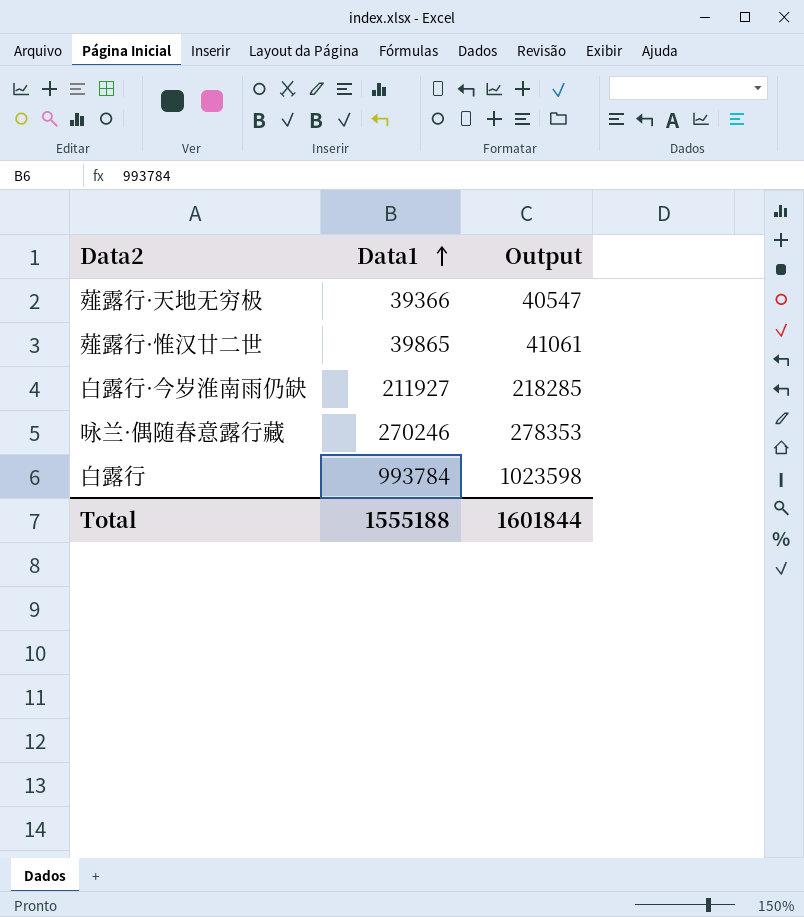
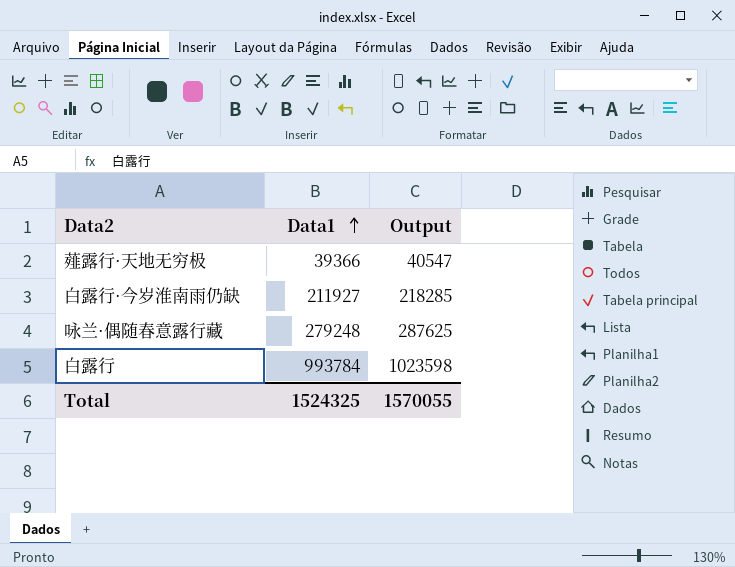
row 薤露行·惟汉廿二世: 39865 | 41061 -> none
咏兰·偶随春意露行藏 | Data1: 270246 -> 279248
咏兰·偶随春意露行藏 | Output: 278353 -> 287625
Total | Data1: 1555188 -> 1524325
Total | Output: 1601844 -> 1570055

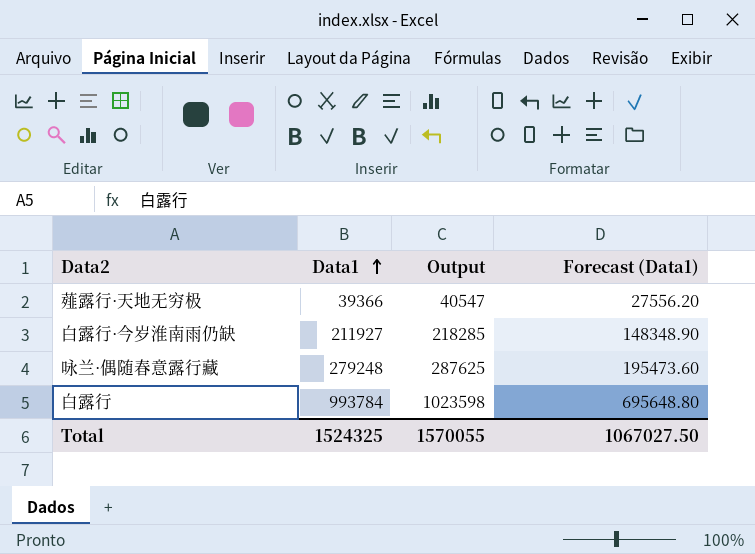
column Forecast (Data1) | formula: none -> [Data1] * 0.7

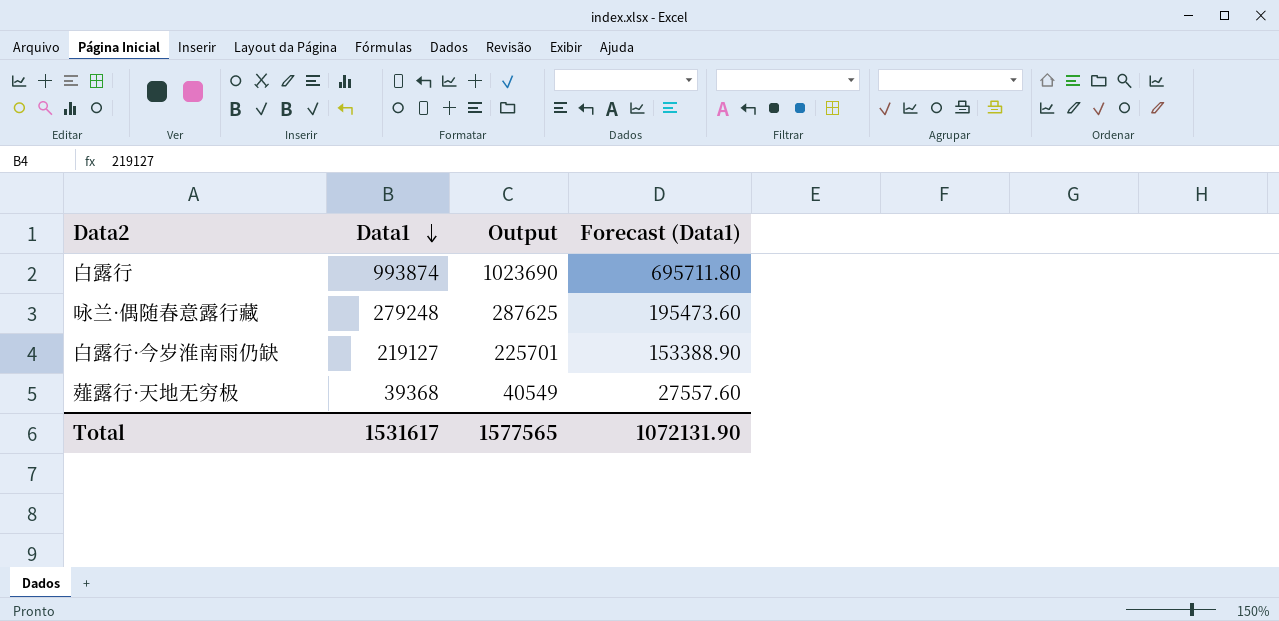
row order: Data1 ascending -> Data1 descending
白露行 | Data1: 993784 -> 993874
白露行 | Output: 1023598 -> 1023690
白露行 | Forecast (Data1): 695648.80 -> 695711.80
白露行·今岁淮南雨仍缺 | Data1: 211927 -> 219127
白露行·今岁淮南雨仍缺 | Output: 218285 -> 225701
白露行·今岁淮南雨仍缺 | Forecast (Data1): 148348.90 -> 153388.90
薤露行·天地无穷极 | Data1: 39366 -> 39368
薤露行·天地无穷极 | Output: 40547 -> 40549
薤露行·天地无穷极 | Forecast (Data1): 27556.20 -> 27557.60
Total | Data1: 1524325 -> 1531617
Total | Output: 1570055 -> 1577565
Total | Forecast (Data1): 1067027.50 -> 1072131.90

